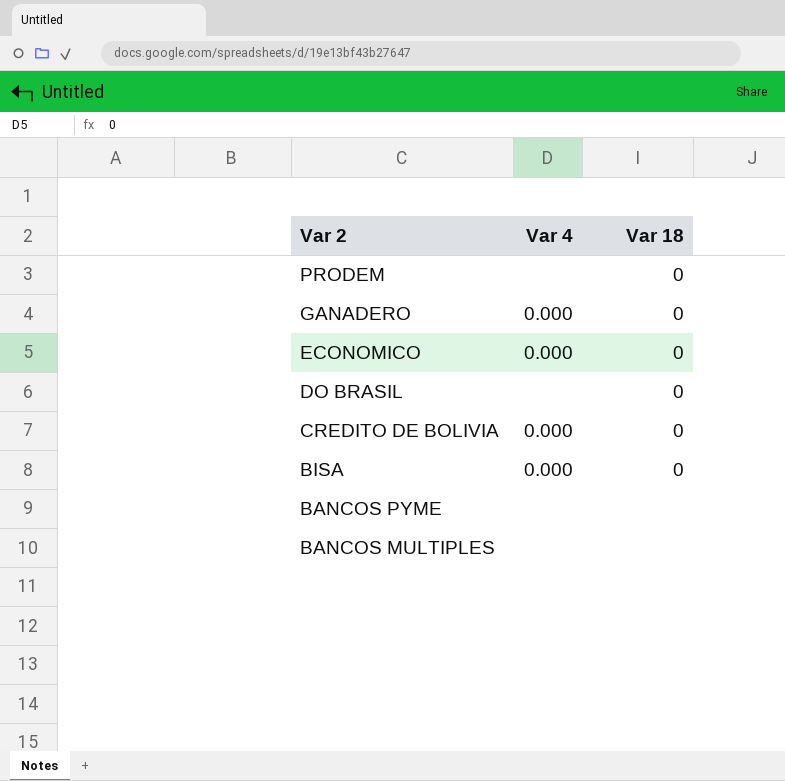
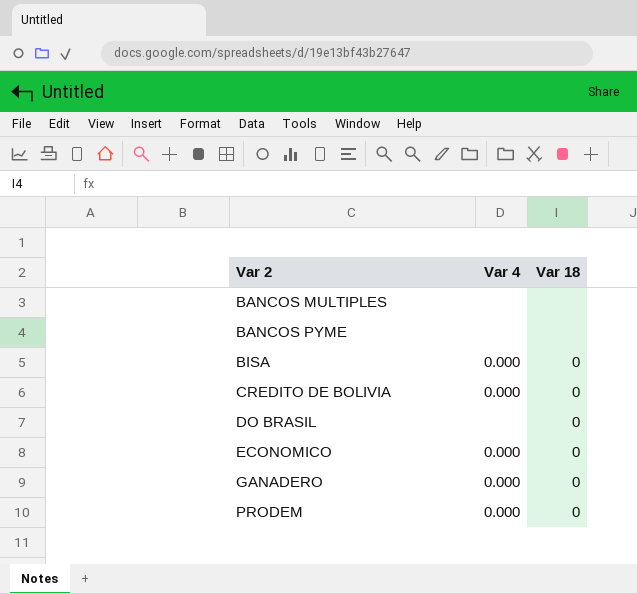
row order: Var 2 descending -> Var 2 ascending
PRODEM | Var 4: none -> 0.000

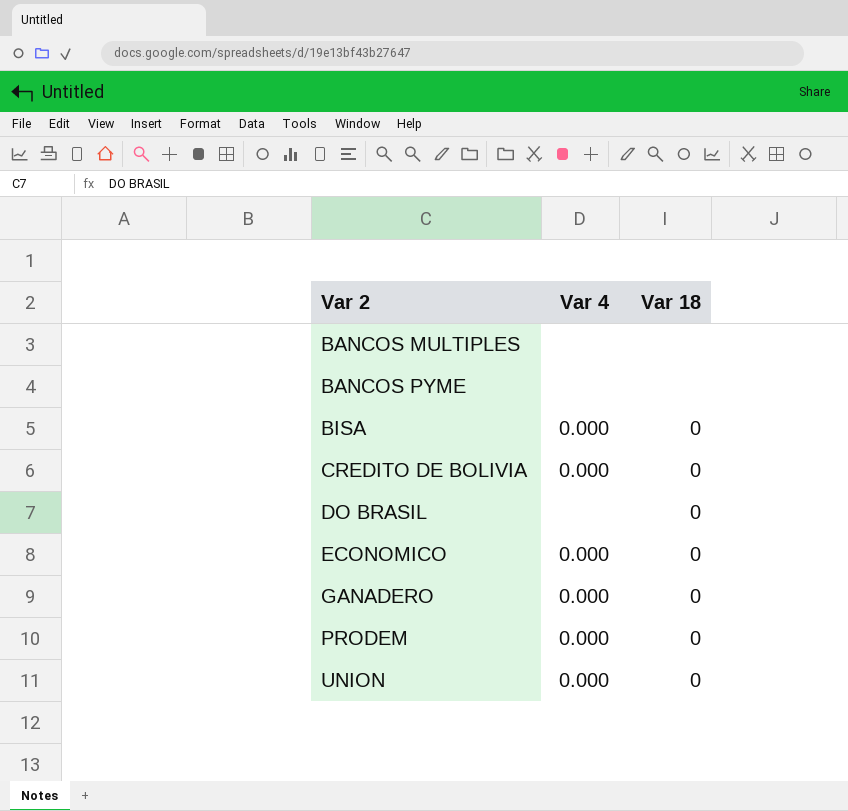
row UNION: none -> 0.000 | 0

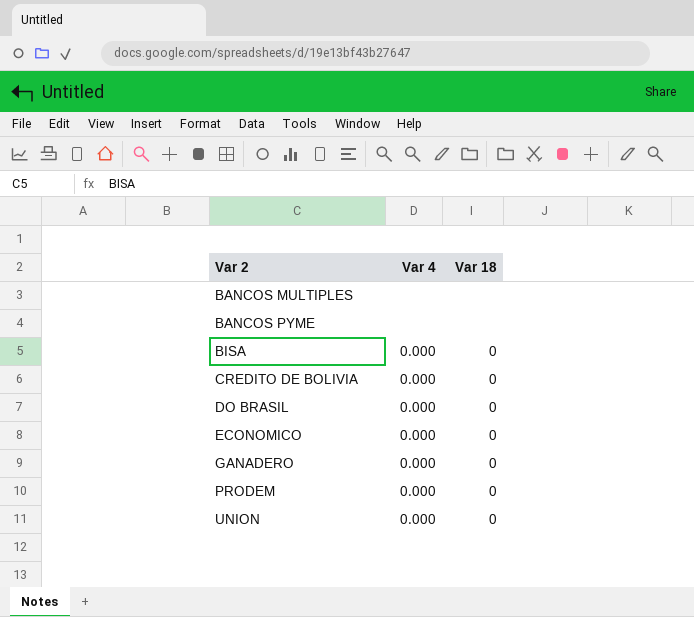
DO BRASIL | Var 4: none -> 0.000

